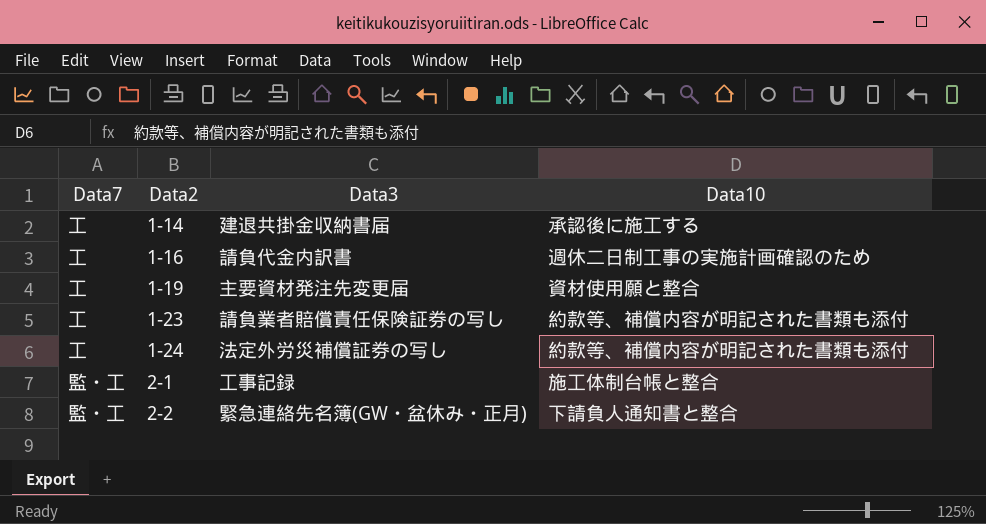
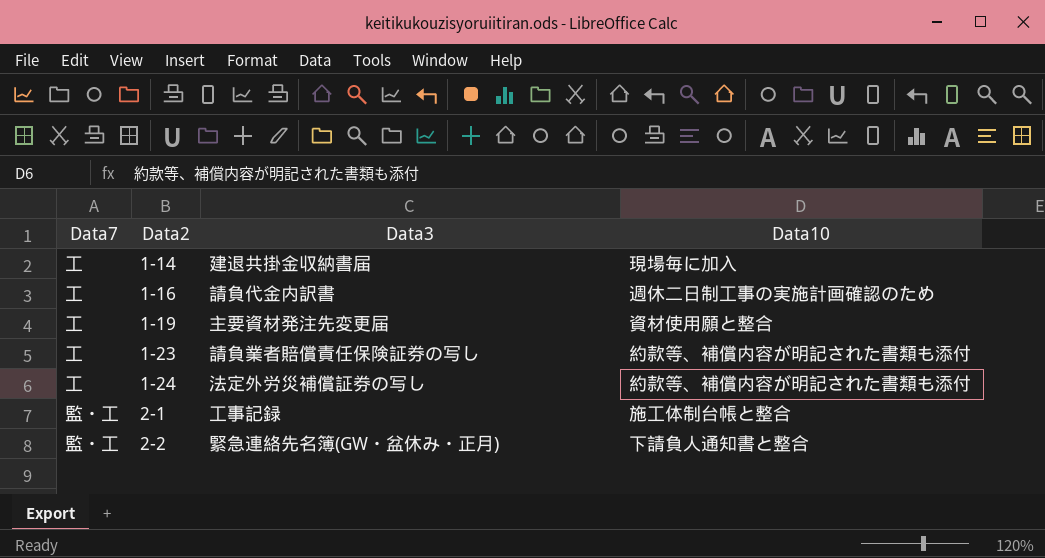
1-14 | Data10: 承認後に施工する -> 現場毎に加入

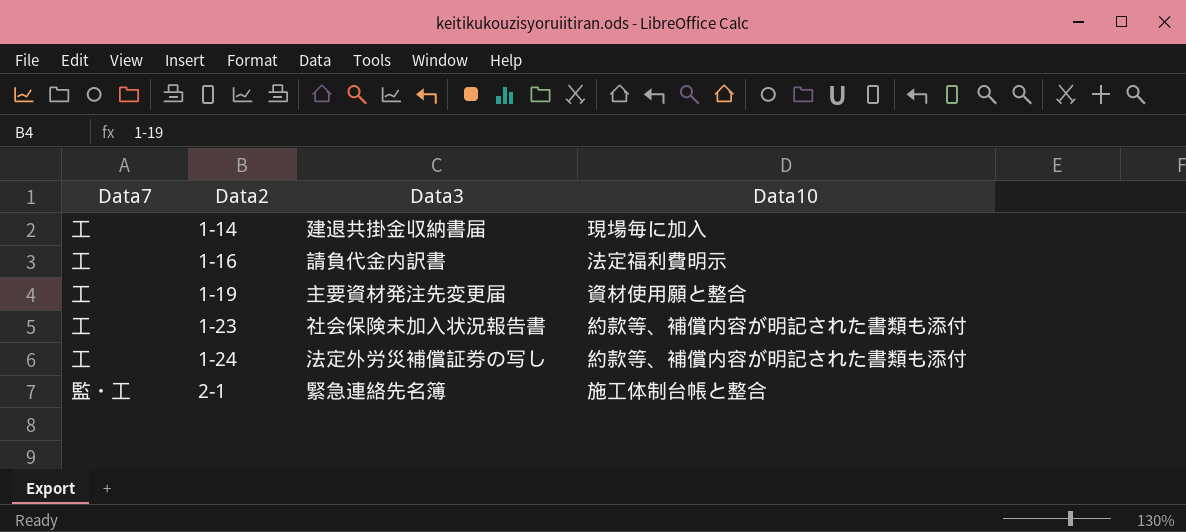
row 2-2: 監・工 | 緊急連絡先名簿(GW・盆休み・正月) | 下請負人通知書と整合 -> none
1-16 | Data10: 週休二日制工事の実施計画確認のため -> 法定福利費明示
1-23 | Data3: 請負業者賠償責任保険証券の写し -> 社会保険未加入状況報告書
2-1 | Data3: 工事記録 -> 緊急連絡先名簿

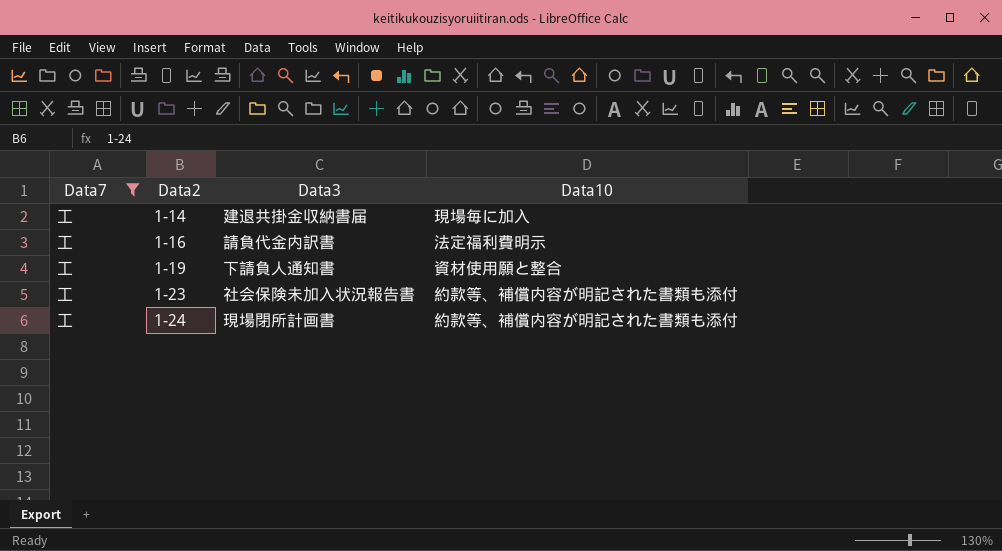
filter: none -> Data7 = 工
1-19 | Data3: 主要資材発注先変更届 -> 下請負人通知書
1-24 | Data3: 法定外労災補償証券の写し -> 現場閉所計画書

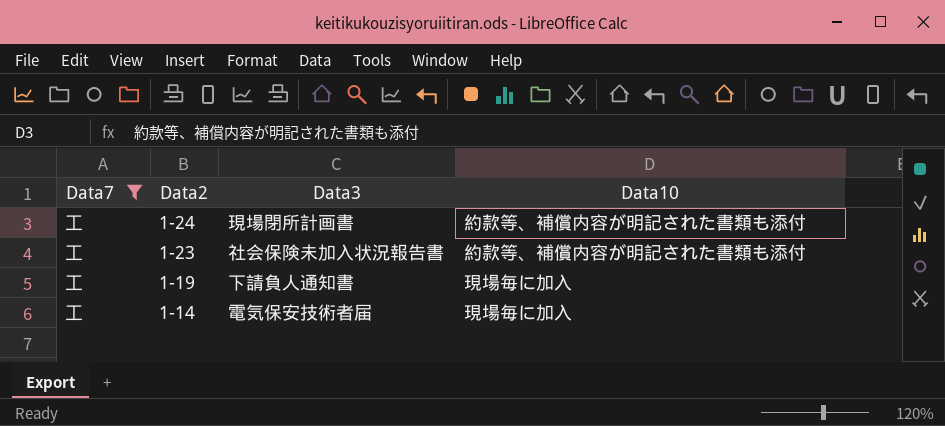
row order: Data2 ascending -> Data2 descending
row 1-16: 工 | 請負代金内訳書 | 法定福利費明示 -> none
1-19 | Data10: 資材使用願と整合 -> 現場毎に加入
1-14 | Data3: 建退共掛金収納書届 -> 電気保安技術者届

